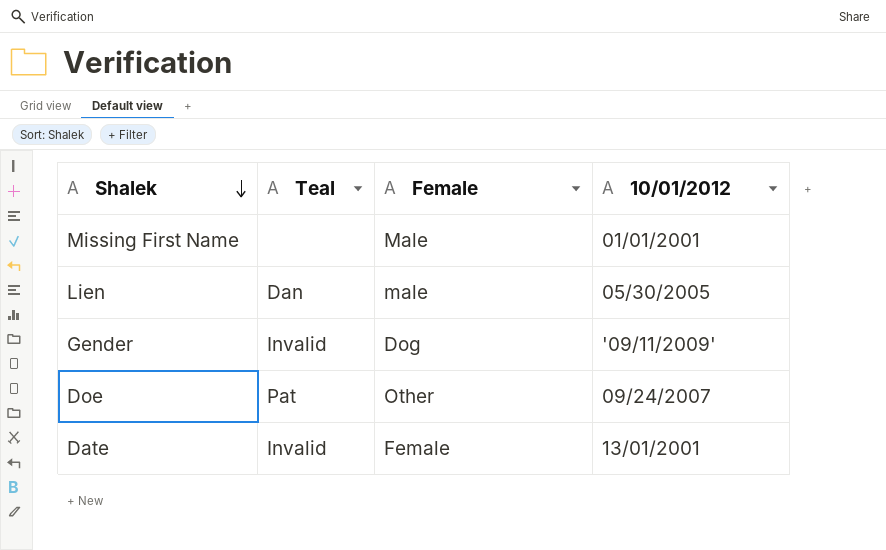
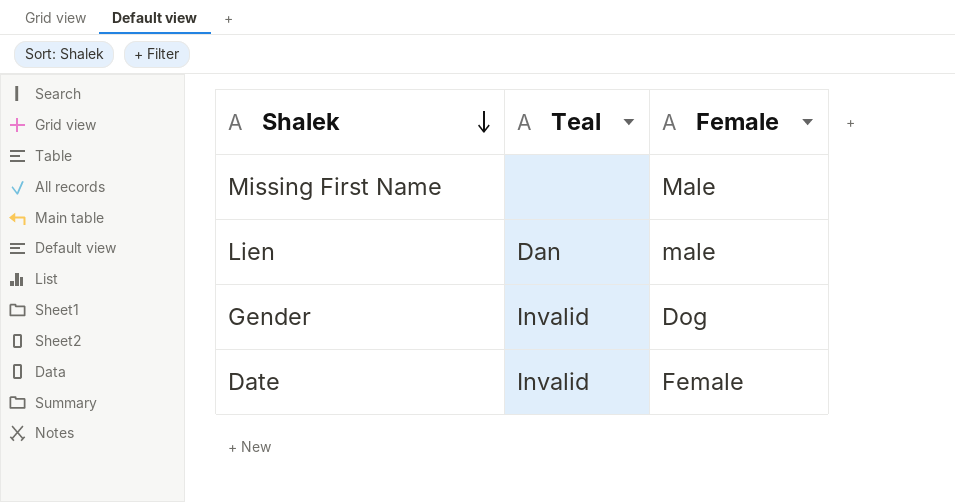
column 10/01/2012 | position: 4 -> none
row Doe: Pat | Other | 09/24/2007 -> none

